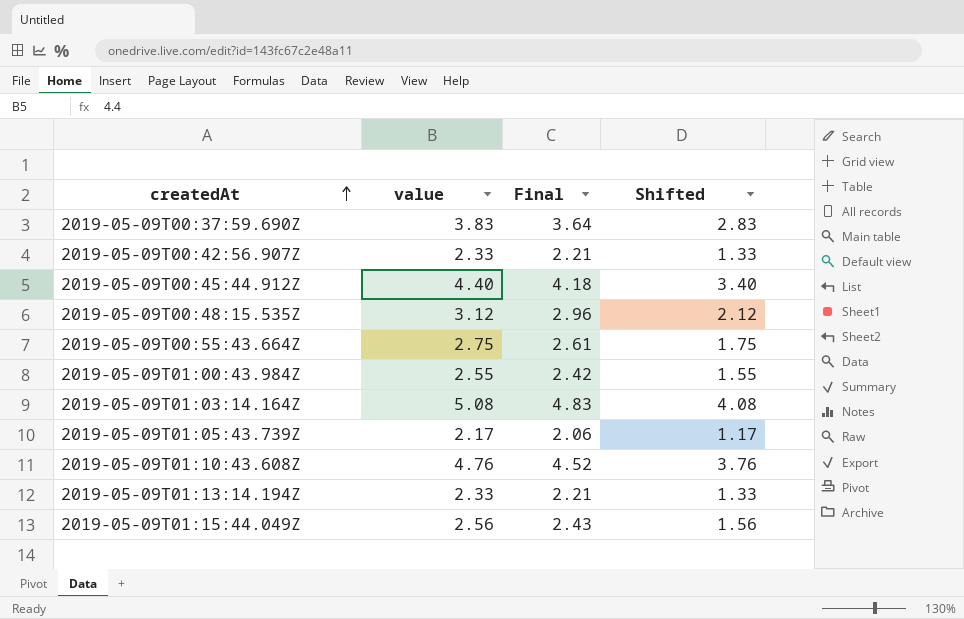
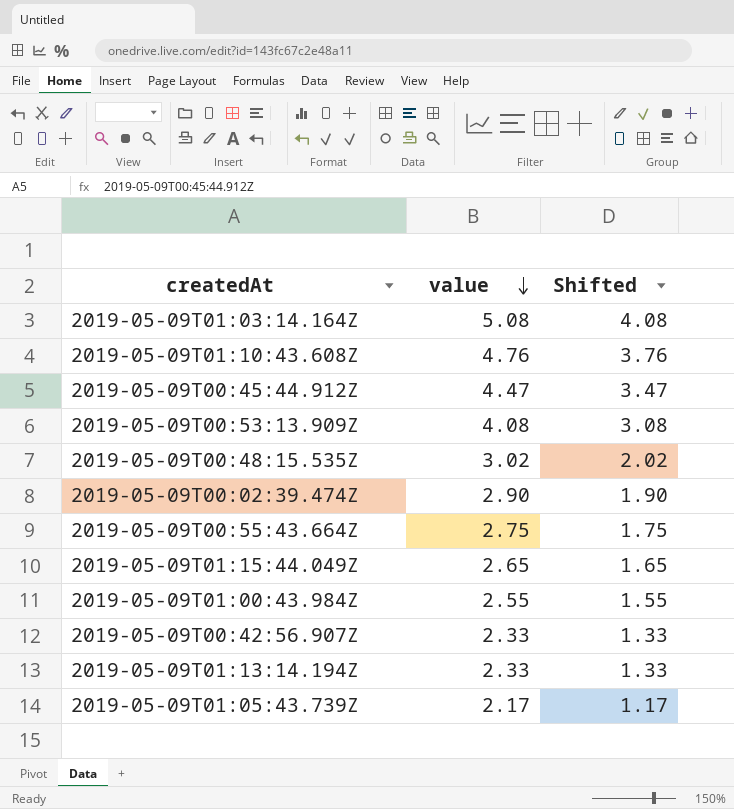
row order: createdAt ascending -> value descending
column Final | formula: [value] * 0.95 -> none
row 2019-05-09T00:37:59.690Z: 3.83 | 3.64 | 2.83 -> none
2019-05-09T00:45:44.912Z | value: 4.40 -> 4.47
2019-05-09T00:45:44.912Z | Shifted: 3.40 -> 3.47
row 2019-05-09T00:53:13.909Z: none -> 4.08 | 3.08
2019-05-09T00:48:15.535Z | value: 3.12 -> 3.02
2019-05-09T00:48:15.535Z | Shifted: 2.12 -> 2.02
row 2019-05-09T00:02:39.474Z: none -> 2.90 | 1.90
2019-05-09T01:15:44.049Z | value: 2.56 -> 2.65
2019-05-09T01:15:44.049Z | Shifted: 1.56 -> 1.65

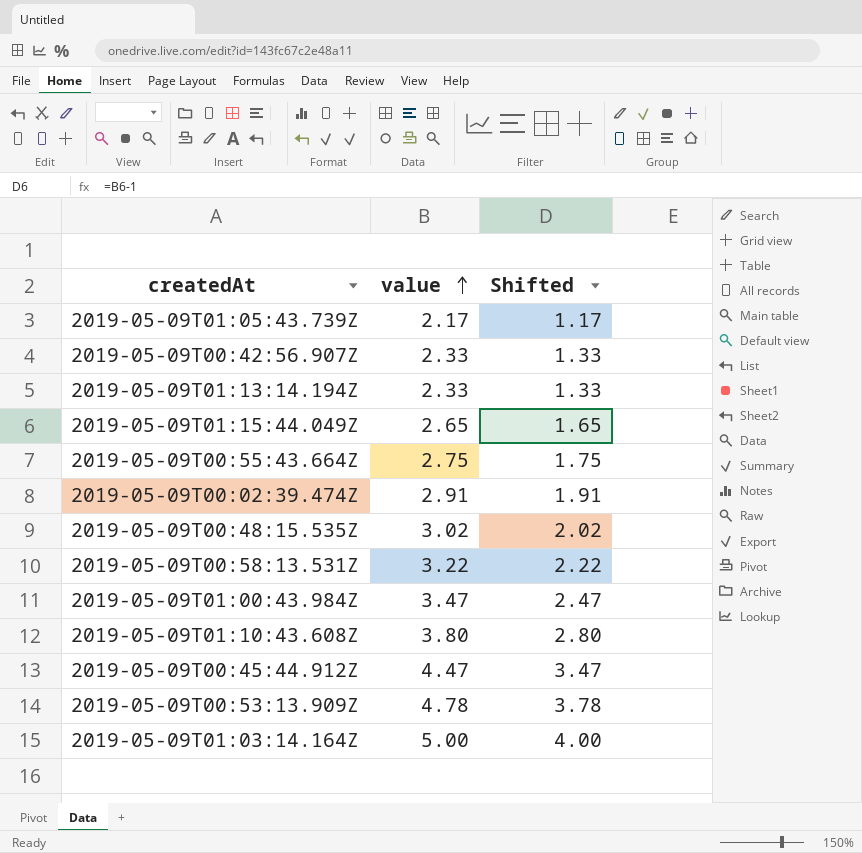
row order: value descending -> value ascending
2019-05-09T00:02:39.474Z | value: 2.90 -> 2.91
2019-05-09T00:02:39.474Z | Shifted: 1.90 -> 1.91
row 2019-05-09T00:58:13.531Z: none -> 3.22 | 2.22
2019-05-09T01:00:43.984Z | value: 2.55 -> 3.47
2019-05-09T01:00:43.984Z | Shifted: 1.55 -> 2.47
2019-05-09T01:10:43.608Z | value: 4.76 -> 3.80
2019-05-09T01:10:43.608Z | Shifted: 3.76 -> 2.80
2019-05-09T00:53:13.909Z | value: 4.08 -> 4.78
2019-05-09T00:53:13.909Z | Shifted: 3.08 -> 3.78
2019-05-09T01:03:14.164Z | value: 5.08 -> 5.00
2019-05-09T01:03:14.164Z | Shifted: 4.08 -> 4.00

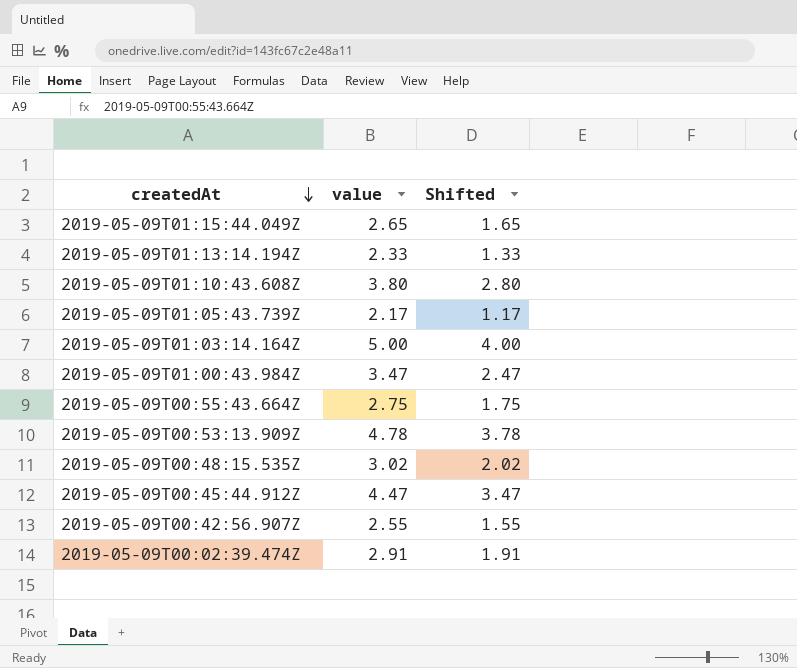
row order: value ascending -> createdAt descending
row 2019-05-09T00:58:13.531Z: 3.22 | 2.22 -> none
2019-05-09T00:42:56.907Z | value: 2.33 -> 2.55
2019-05-09T00:42:56.907Z | Shifted: 1.33 -> 1.55

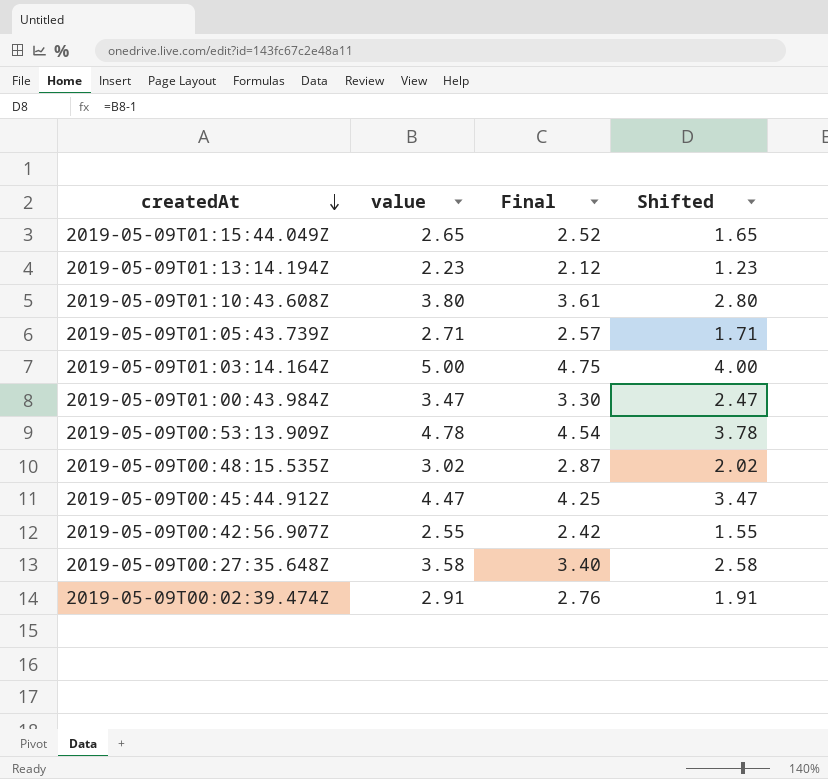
column Final | formula: none -> [value] * 0.95
row 2019-05-09T00:55:43.664Z: 2.75 | 1.75 -> none
2019-05-09T01:13:14.194Z | value: 2.33 -> 2.23
2019-05-09T01:13:14.194Z | Shifted: 1.33 -> 1.23
2019-05-09T01:05:43.739Z | value: 2.17 -> 2.71
2019-05-09T01:05:43.739Z | Shifted: 1.17 -> 1.71
row 2019-05-09T00:27:35.648Z: none -> 3.58 | 3.40 | 2.58

